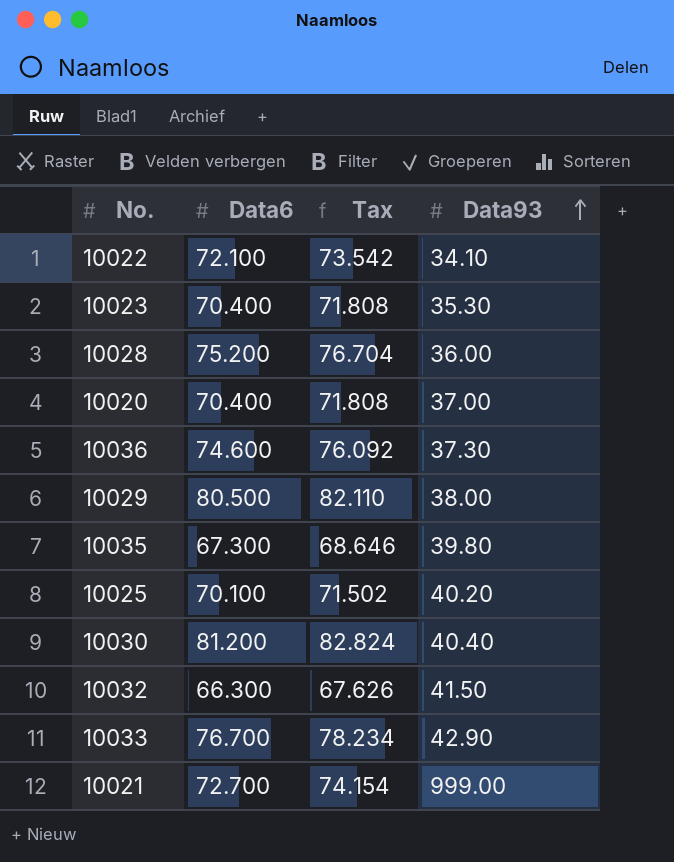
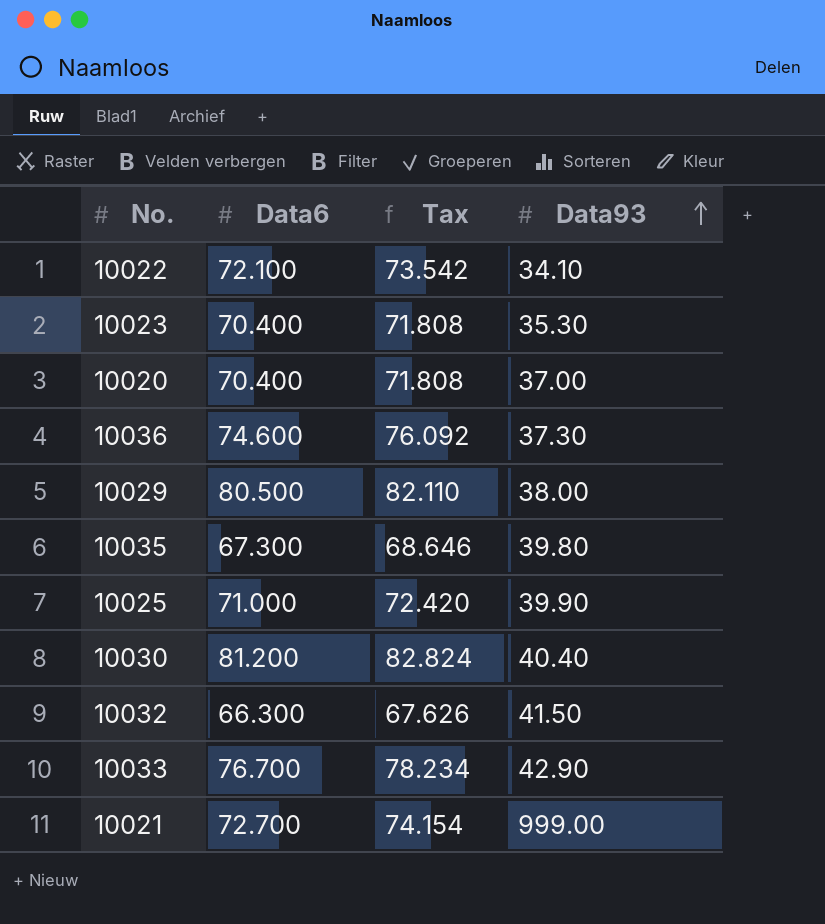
row 10028: 75.200 | 76.704 | 36.00 -> none
10025 | Data6: 70.100 -> 71.000
10025 | Tax: 71.502 -> 72.420
10025 | Data93: 40.20 -> 39.90

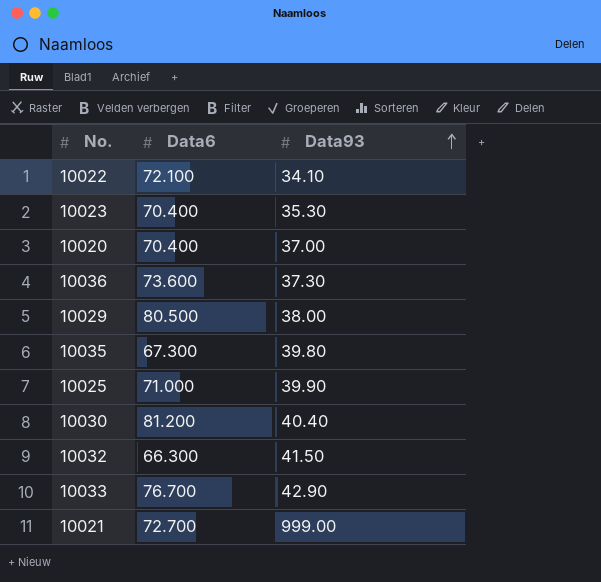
column Tax | formula: [Data6] * 1.02 -> none
10036 | Data6: 74.600 -> 73.600

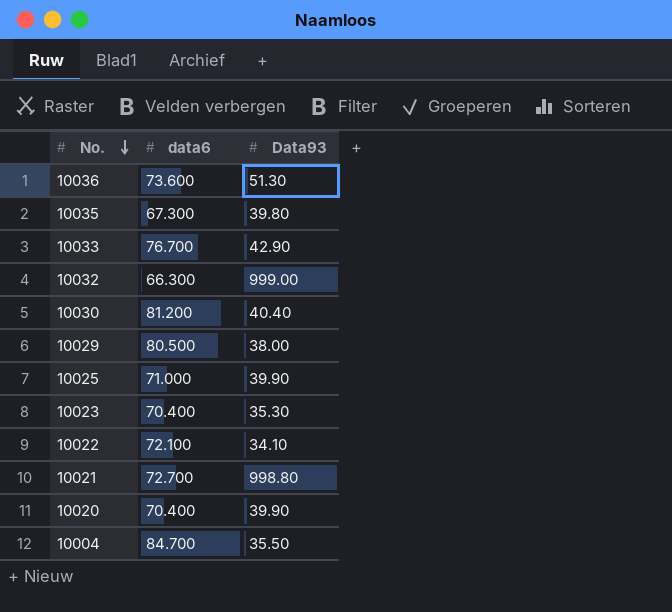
row order: Data93 ascending -> No. descending
column name: Data6 -> data6
10036 | Data93: 37.30 -> 51.30
10032 | Data93: 41.50 -> 999.00
10021 | Data93: 999.00 -> 998.80
10020 | Data93: 37.00 -> 39.90
row 10004: none -> 84.700 | 35.50

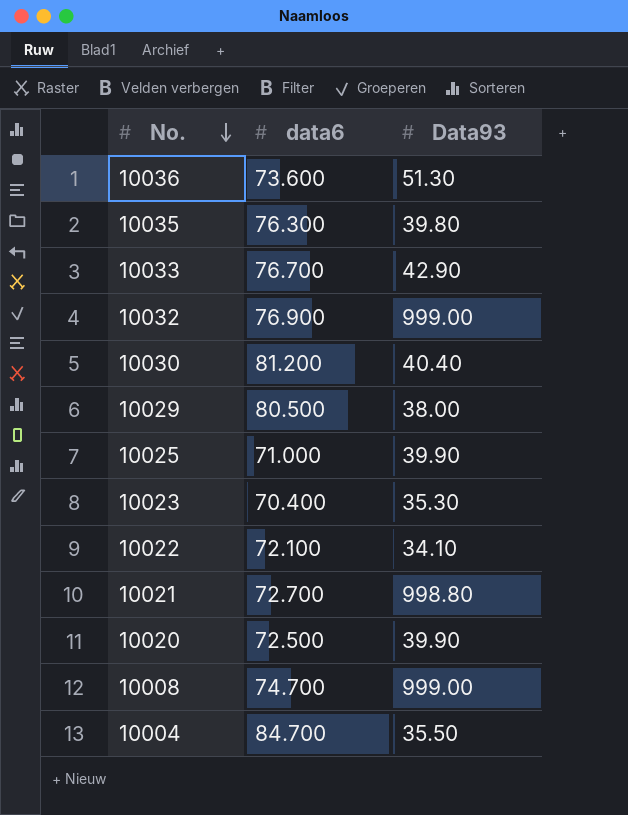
10035 | data6: 67.300 -> 76.300
10032 | data6: 66.300 -> 76.900
10020 | data6: 70.400 -> 72.500
row 10008: none -> 74.700 | 999.00

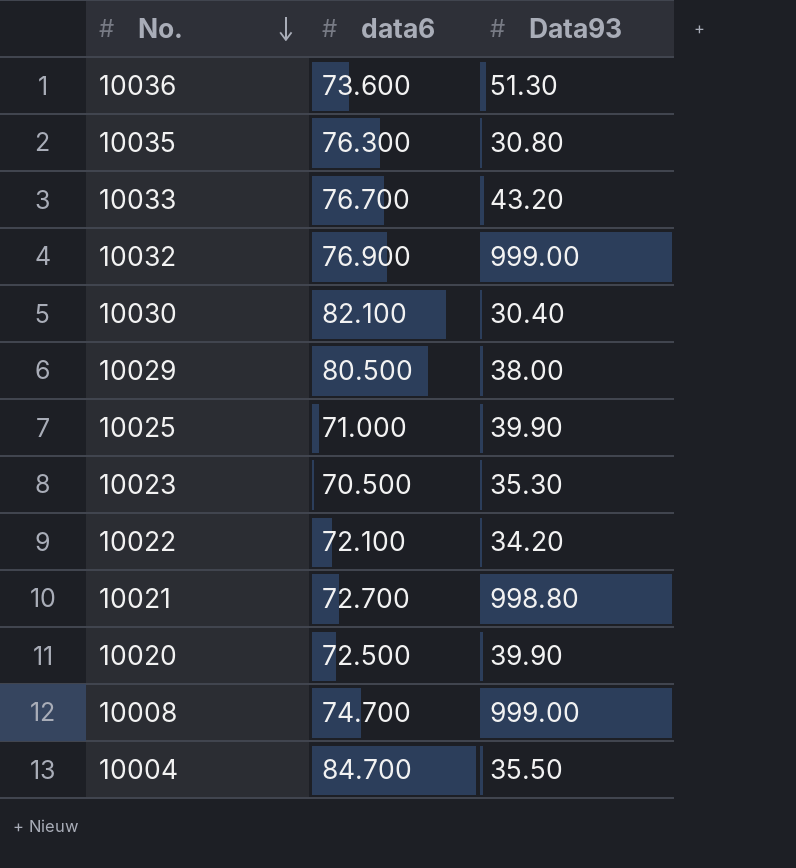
10035 | Data93: 39.80 -> 30.80
10033 | Data93: 42.90 -> 43.20
10030 | data6: 81.200 -> 82.100
10030 | Data93: 40.40 -> 30.40
10023 | data6: 70.400 -> 70.500
10022 | Data93: 34.10 -> 34.20

